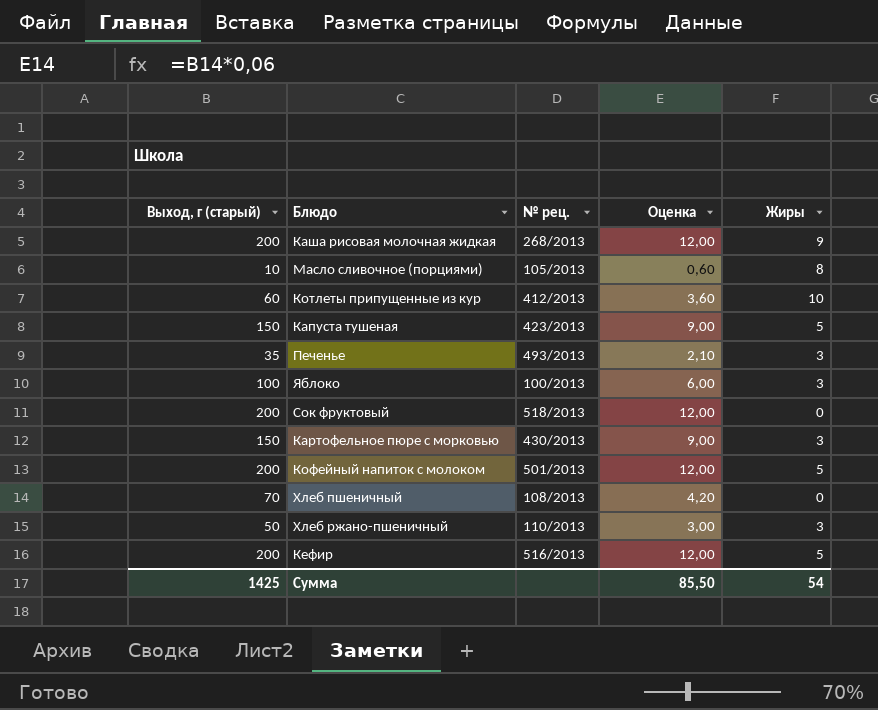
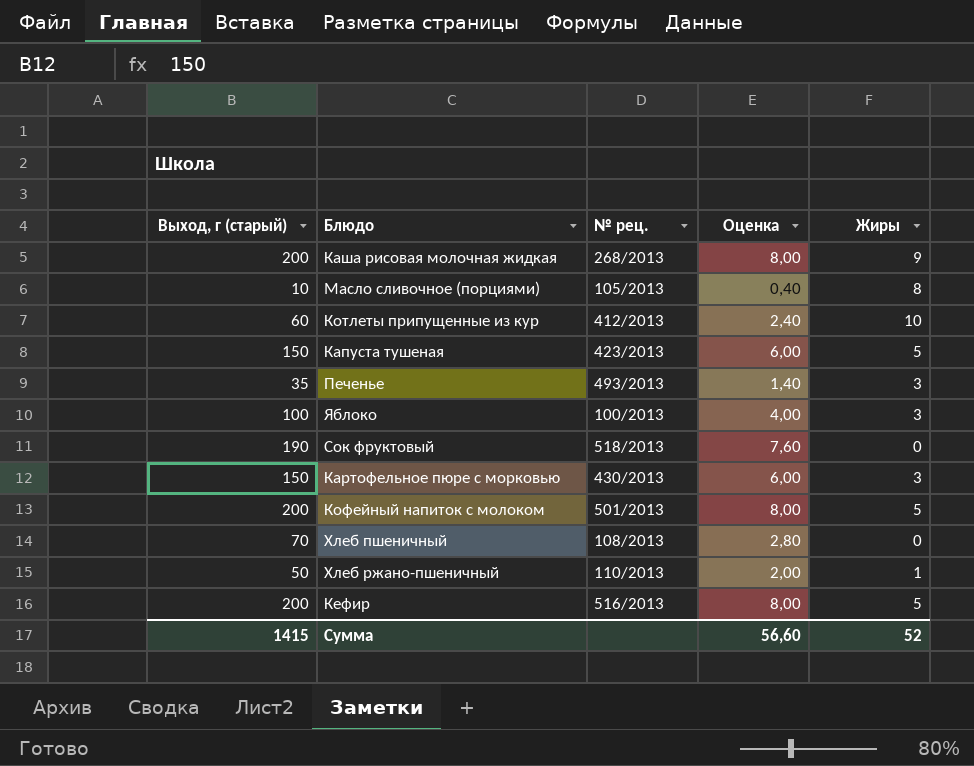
column Оценка | formula: [Выход, г (старый)] * 0,06 -> [Выход, г (старый)] * 0,04
Сок фруктовый | Выход, г (старый): 200 -> 190
Хлеб ржано-пшеничный | Жиры: 3 -> 1
Сумма | Выход, г (старый): 1425 -> 1415
Сумма | Оценка: 85,50 -> 56,60
Сумма | Жиры: 54 -> 52

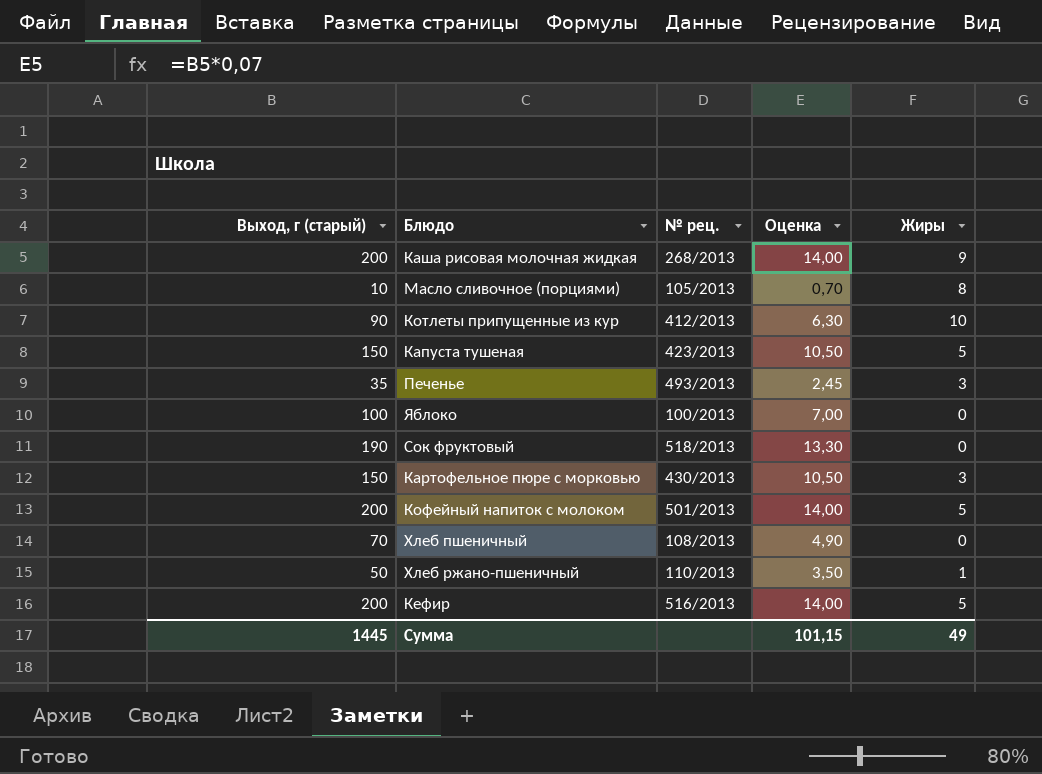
column Оценка | formula: [Выход, г (старый)] * 0,04 -> [Выход, г (старый)] * 0,07
Котлеты припущенные из кур | Выход, г (старый): 60 -> 90
Яблоко | Жиры: 3 -> 0
Сумма | Выход, г (старый): 1415 -> 1445
Сумма | Оценка: 56,60 -> 101,15
Сумма | Жиры: 52 -> 49

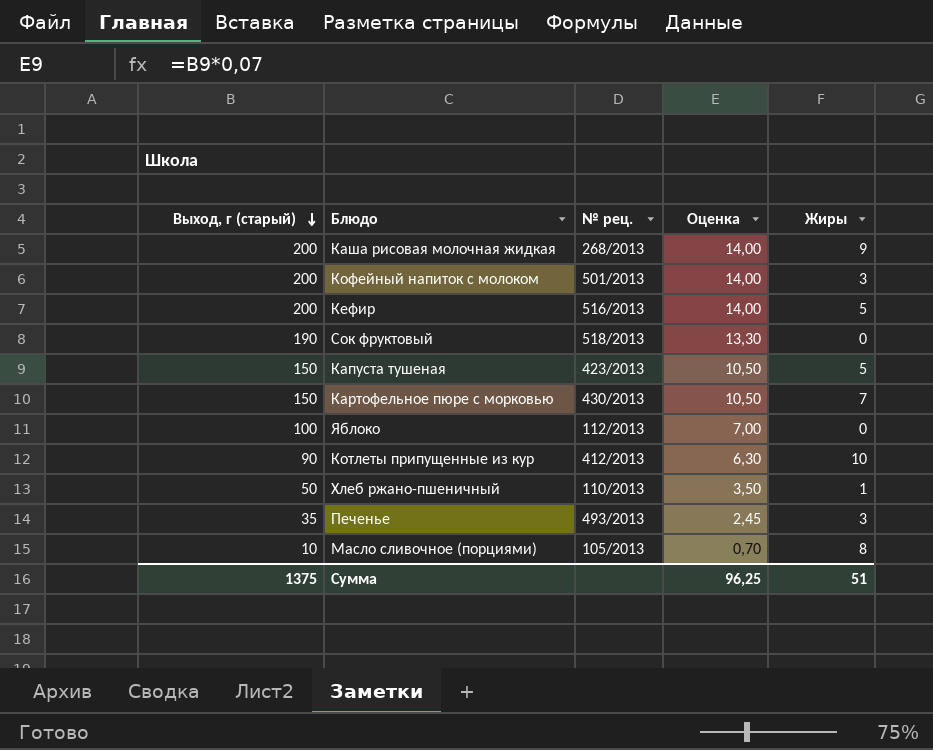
row order: none -> Выход, г (старый) descending
row Хлеб пшеничный: 70 | 108/2013 | 4,90 | 0 -> none
Кофейный напиток с молоком | Жиры: 5 -> 3
Картофельное пюре с морковью | Жиры: 3 -> 7
Яблоко | № рец.: 100/2013 -> 112/2013
Сумма | Выход, г (старый): 1445 -> 1375
Сумма | Оценка: 101,15 -> 96,25
Сумма | Жиры: 49 -> 51

